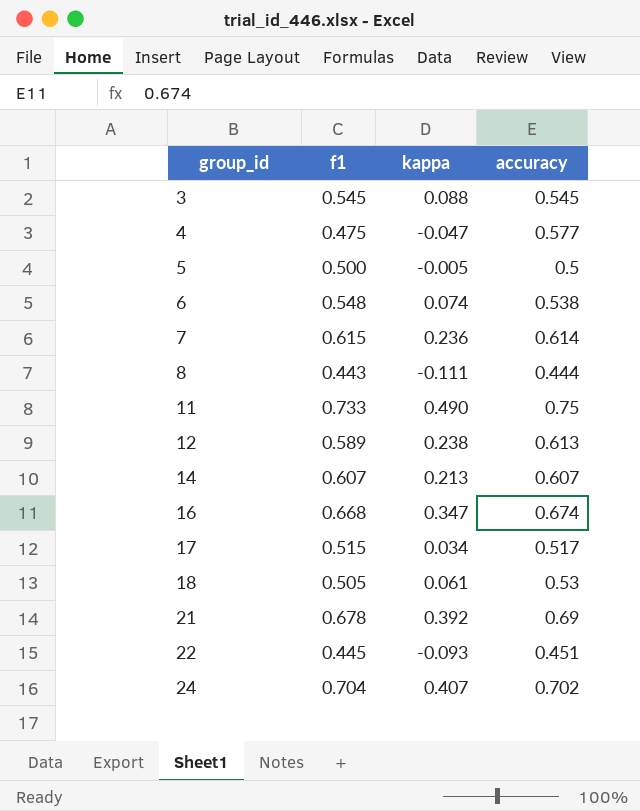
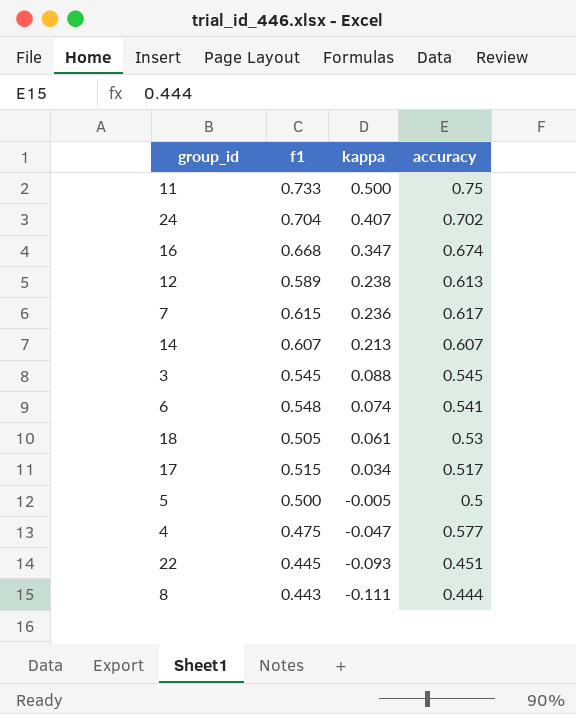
row order: group_id ascending -> kappa descending
row 21: 0.678 | 0.392 | 0.69 -> none
11 | kappa: 0.490 -> 0.500
7 | accuracy: 0.614 -> 0.617
6 | accuracy: 0.538 -> 0.541

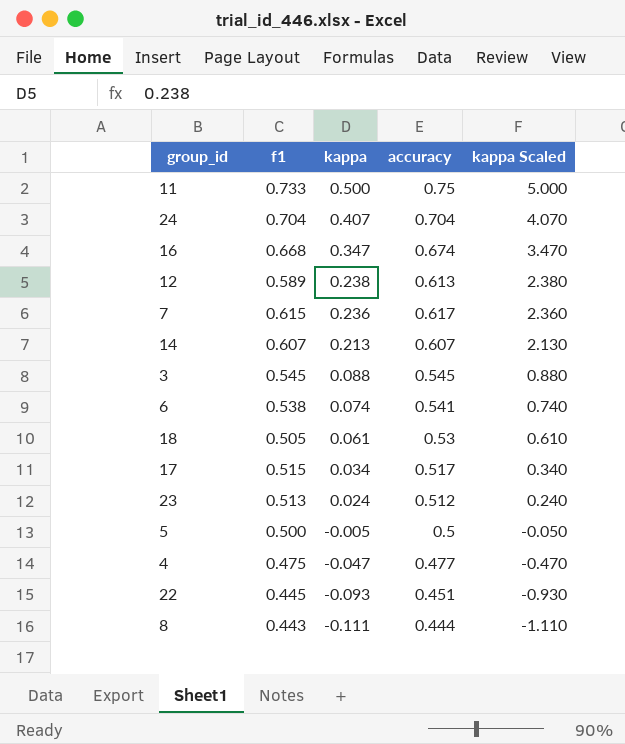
column kappa Scaled | formula: none -> [kappa] * 10
24 | accuracy: 0.702 -> 0.704
6 | f1: 0.548 -> 0.538
row 23: none -> 0.513 | 0.024 | 0.512 | 0.240
4 | accuracy: 0.577 -> 0.477

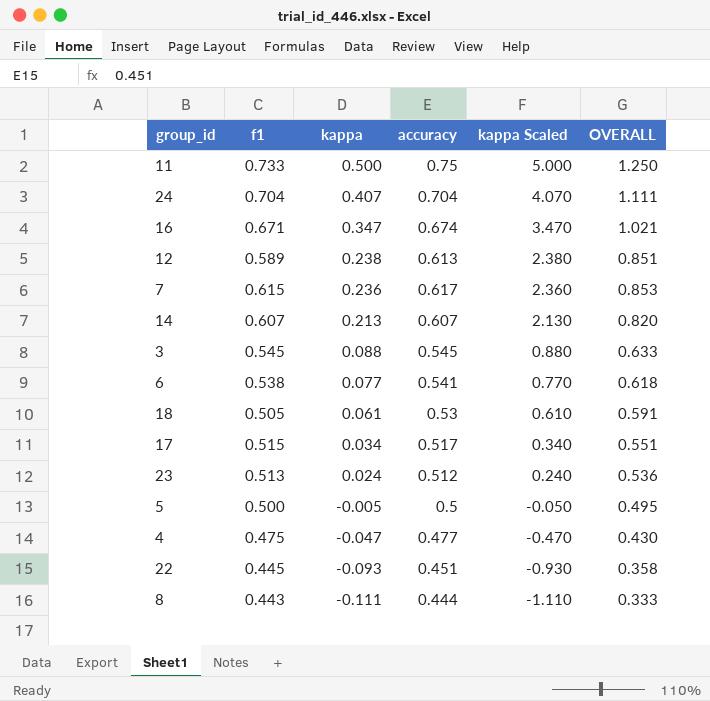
column OVERALL | formula: none -> [kappa] + [accuracy]
16 | f1: 0.668 -> 0.671
6 | kappa: 0.074 -> 0.077
6 | kappa Scaled: 0.740 -> 0.770

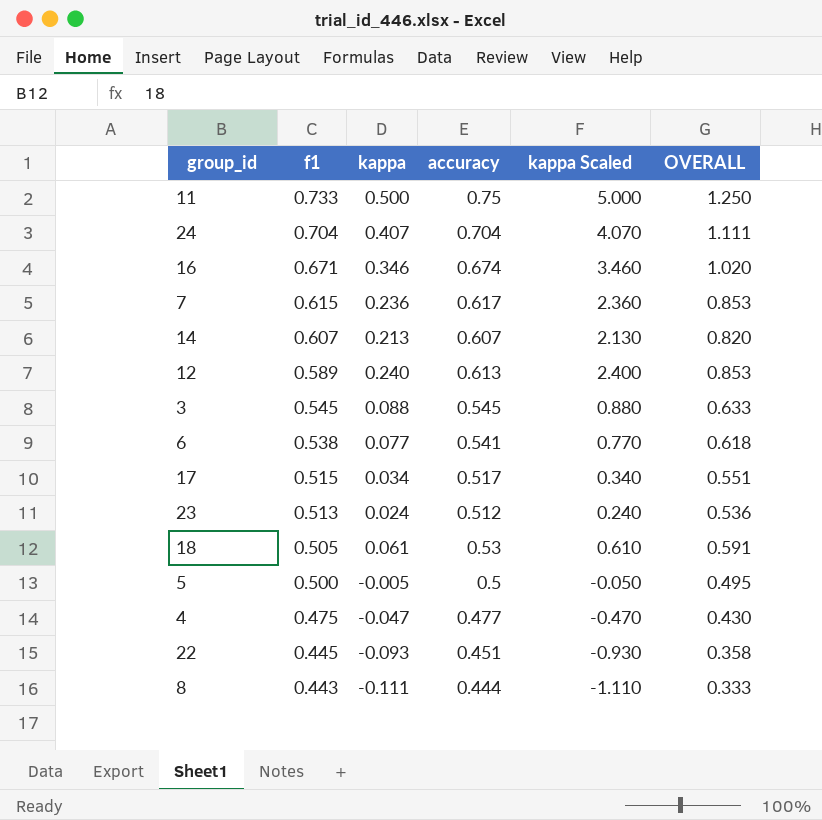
row order: kappa descending -> f1 descending
16 | kappa: 0.347 -> 0.346
16 | kappa Scaled: 3.470 -> 3.460
16 | OVERALL: 1.021 -> 1.020
12 | kappa: 0.238 -> 0.240
12 | kappa Scaled: 2.380 -> 2.400
12 | OVERALL: 0.851 -> 0.853

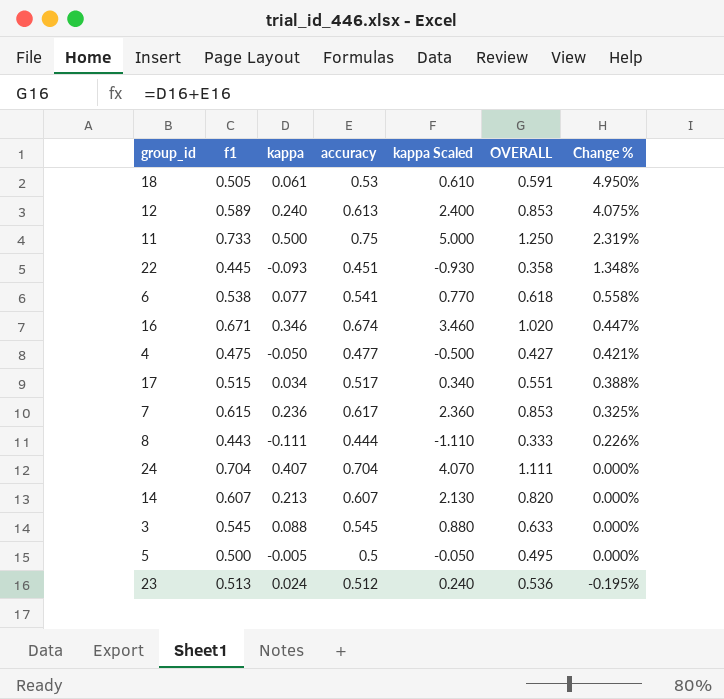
row order: f1 descending -> Change % descending
column Change % | formula: none -> ([accuracy] - [f1]) / [f1]
4 | kappa: -0.047 -> -0.050
4 | kappa Scaled: -0.470 -> -0.500
4 | OVERALL: 0.430 -> 0.427

